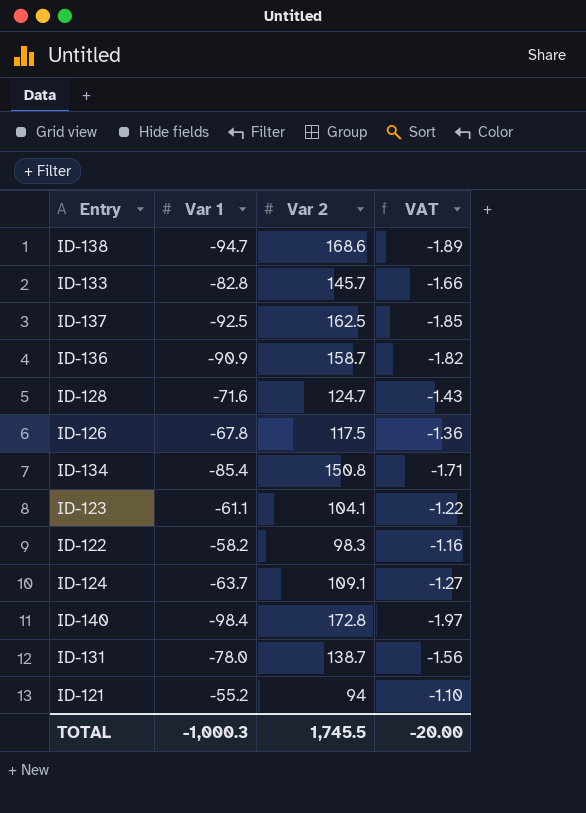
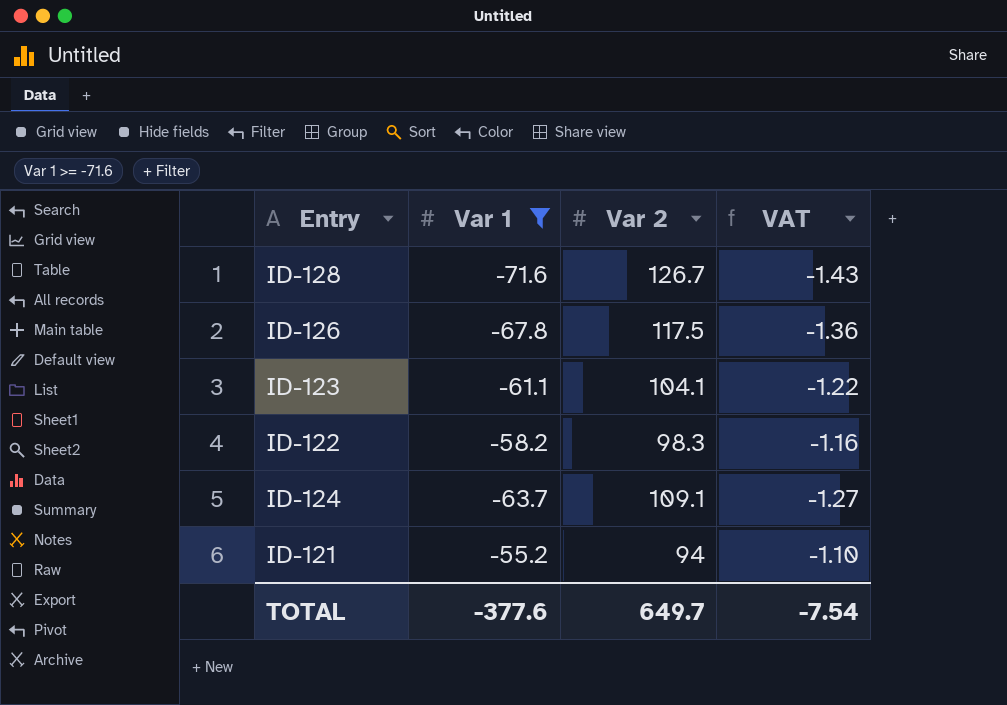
filter: none -> Var 1 >= -71.6
ID-128 | Var 2: 124.7 -> 126.7
TOTAL | Var 1: -1,000.3 -> -377.6
TOTAL | Var 2: 1,745.5 -> 649.7
TOTAL | VAT: -20.00 -> -7.54

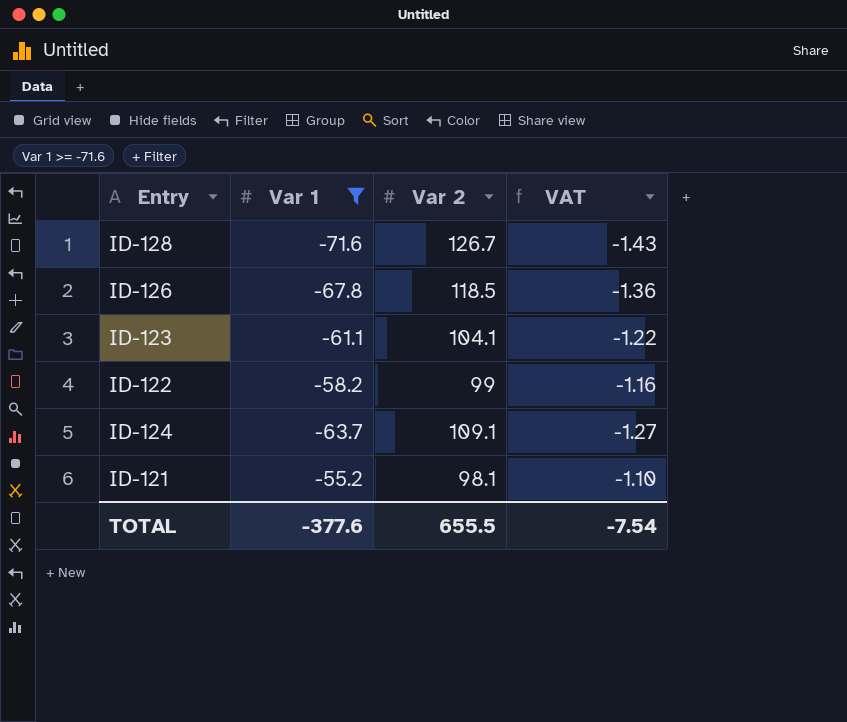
ID-126 | Var 2: 117.5 -> 118.5
ID-122 | Var 2: 98.3 -> 99
ID-121 | Var 2: 94 -> 98.1
TOTAL | Var 2: 649.7 -> 655.5

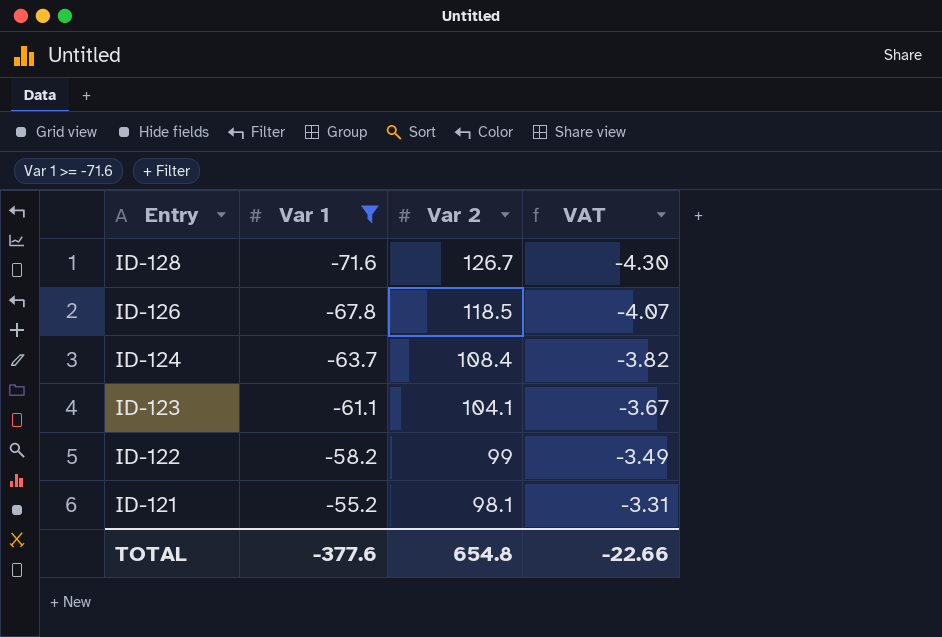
row order: none -> Entry descending
column VAT | formula: [Var 1] * 0.02 -> [Var 1] * 0.06
ID-124 | Var 2: 109.1 -> 108.4
TOTAL | Var 2: 655.5 -> 654.8
TOTAL | VAT: -7.54 -> -22.66

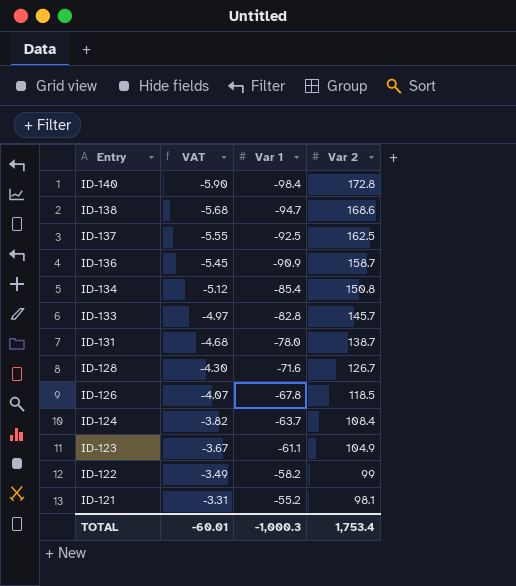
filter: Var 1 >= -71.6 -> none
column VAT | position: 4 -> 2
ID-123 | Var 2: 104.1 -> 104.9
TOTAL | VAT: -22.66 -> -60.01
TOTAL | Var 1: -377.6 -> -1,000.3
TOTAL | Var 2: 654.8 -> 1,753.4

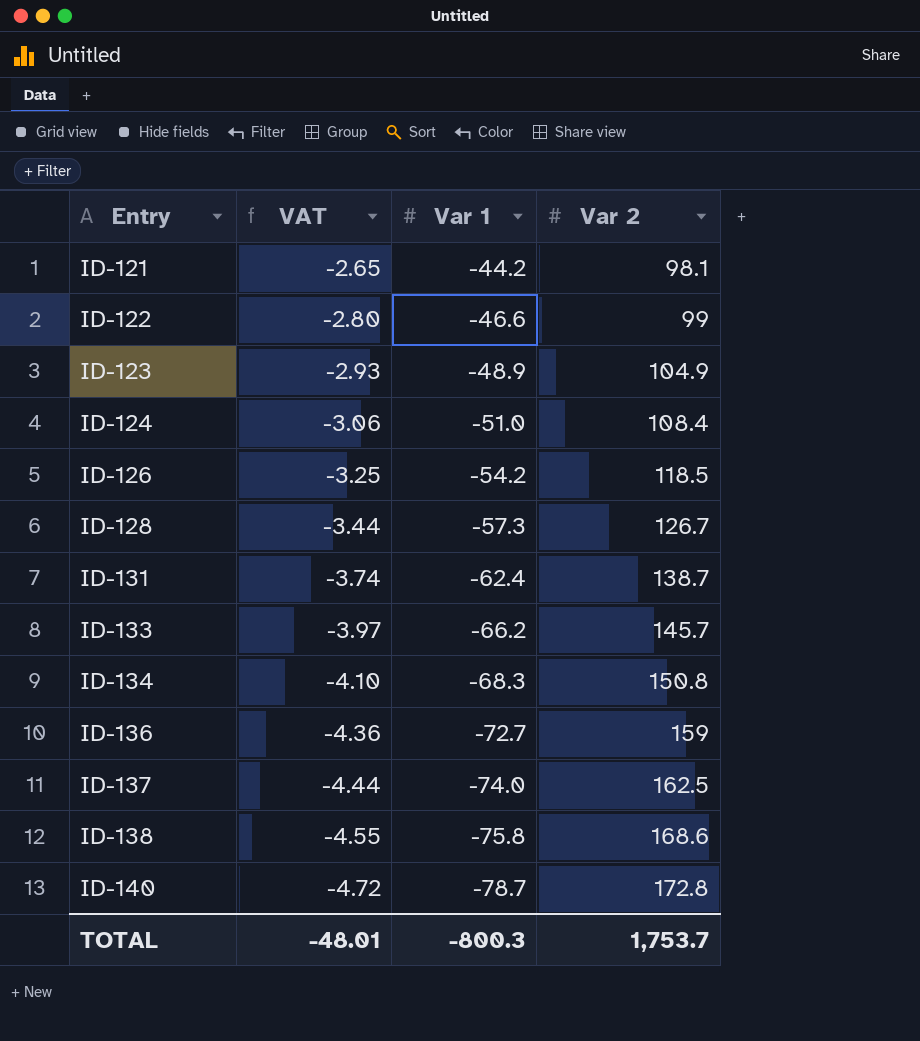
row order: Entry descending -> Entry ascending
ID-121 | VAT: -3.31 -> -2.65
ID-121 | Var 1: -55.2 -> -44.2
ID-122 | VAT: -3.49 -> -2.80
ID-122 | Var 1: -58.2 -> -46.6
ID-123 | VAT: -3.67 -> -2.93
ID-123 | Var 1: -61.1 -> -48.9
ID-124 | VAT: -3.82 -> -3.06
ID-124 | Var 1: -63.7 -> -51.0
ID-126 | VAT: -4.07 -> -3.25
ID-126 | Var 1: -67.8 -> -54.2
ID-128 | VAT: -4.30 -> -3.44
ID-128 | Var 1: -71.6 -> -57.3
ID-131 | VAT: -4.68 -> -3.74
ID-131 | Var 1: -78.0 -> -62.4
ID-133 | VAT: -4.97 -> -3.97
ID-133 | Var 1: -82.8 -> -66.2
ID-134 | VAT: -5.12 -> -4.10
ID-134 | Var 1: -85.4 -> -68.3
ID-136 | VAT: -5.45 -> -4.36
ID-136 | Var 1: -90.9 -> -72.7
ID-136 | Var 2: 158.7 -> 159
ID-137 | VAT: -5.55 -> -4.44
ID-137 | Var 1: -92.5 -> -74.0
ID-138 | VAT: -5.68 -> -4.55
ID-138 | Var 1: -94.7 -> -75.8
ID-140 | VAT: -5.90 -> -4.72
ID-140 | Var 1: -98.4 -> -78.7
TOTAL | VAT: -60.01 -> -48.01
TOTAL | Var 1: -1,000.3 -> -800.3
TOTAL | Var 2: 1,753.4 -> 1,753.7

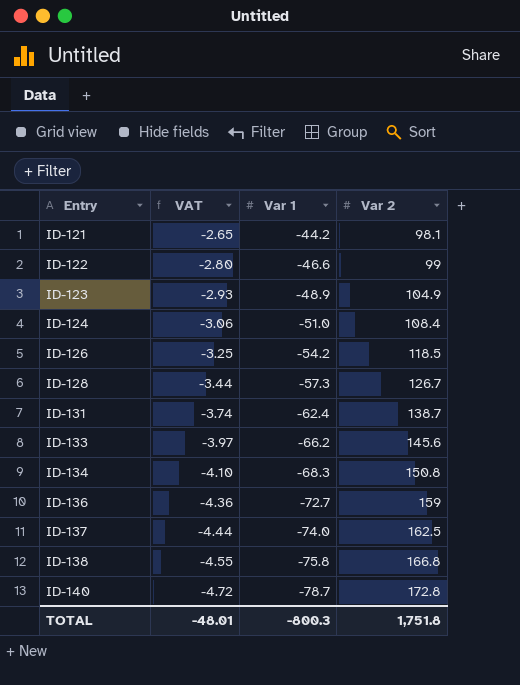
ID-133 | Var 2: 145.7 -> 145.6
ID-138 | Var 2: 168.6 -> 166.8
TOTAL | Var 2: 1,753.7 -> 1,751.8

